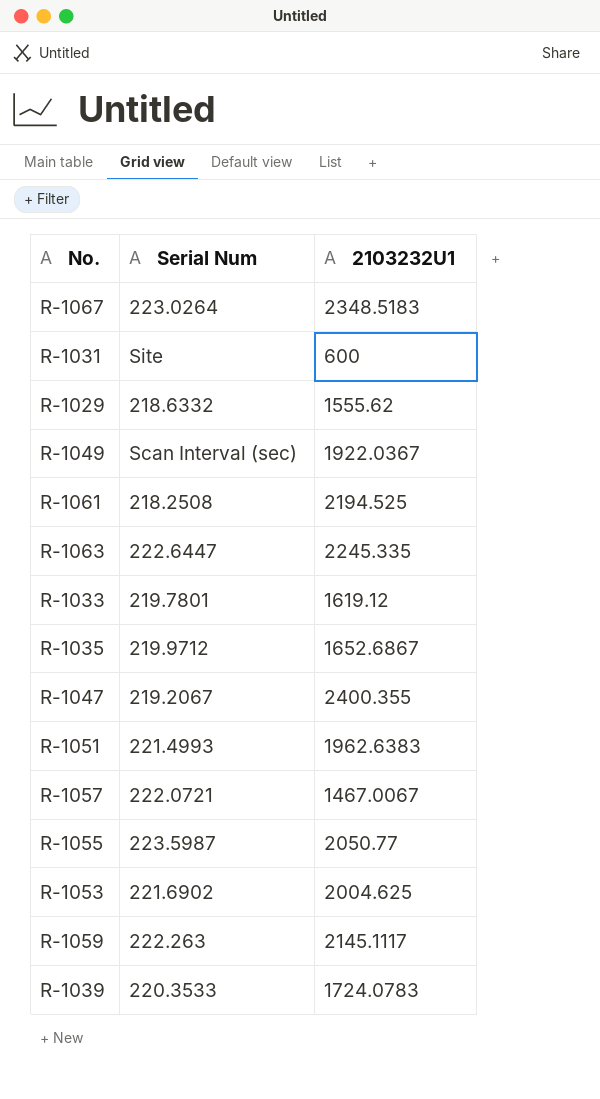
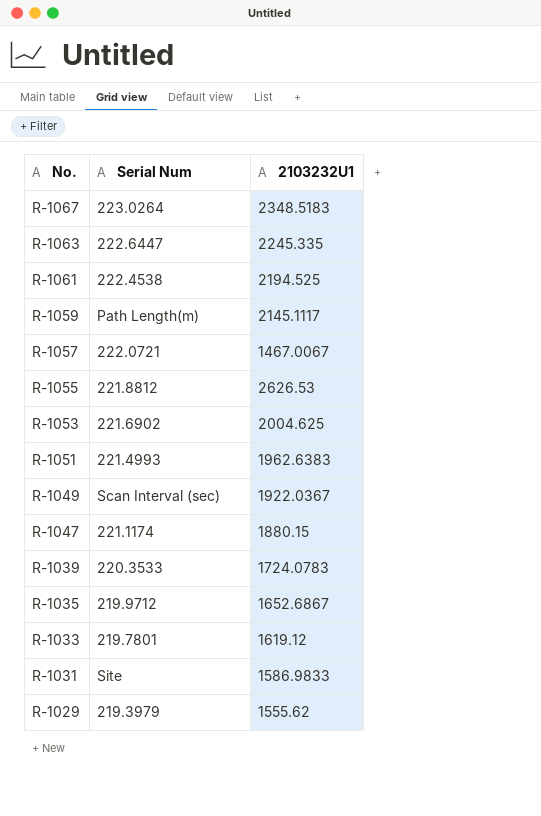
row order: none -> No. descending
R-1061 | Serial Num: 218.2508 -> 222.4538
R-1059 | Serial Num: 222.263 -> Path Length(m)
R-1055 | Serial Num: 223.5987 -> 221.8812
R-1055 | 2103232U1: 2050.77 -> 2626.53
R-1047 | Serial Num: 219.2067 -> 221.1174
R-1047 | 2103232U1: 2400.355 -> 1880.15
R-1031 | 2103232U1: 600 -> 1586.9833
R-1029 | Serial Num: 218.6332 -> 219.3979

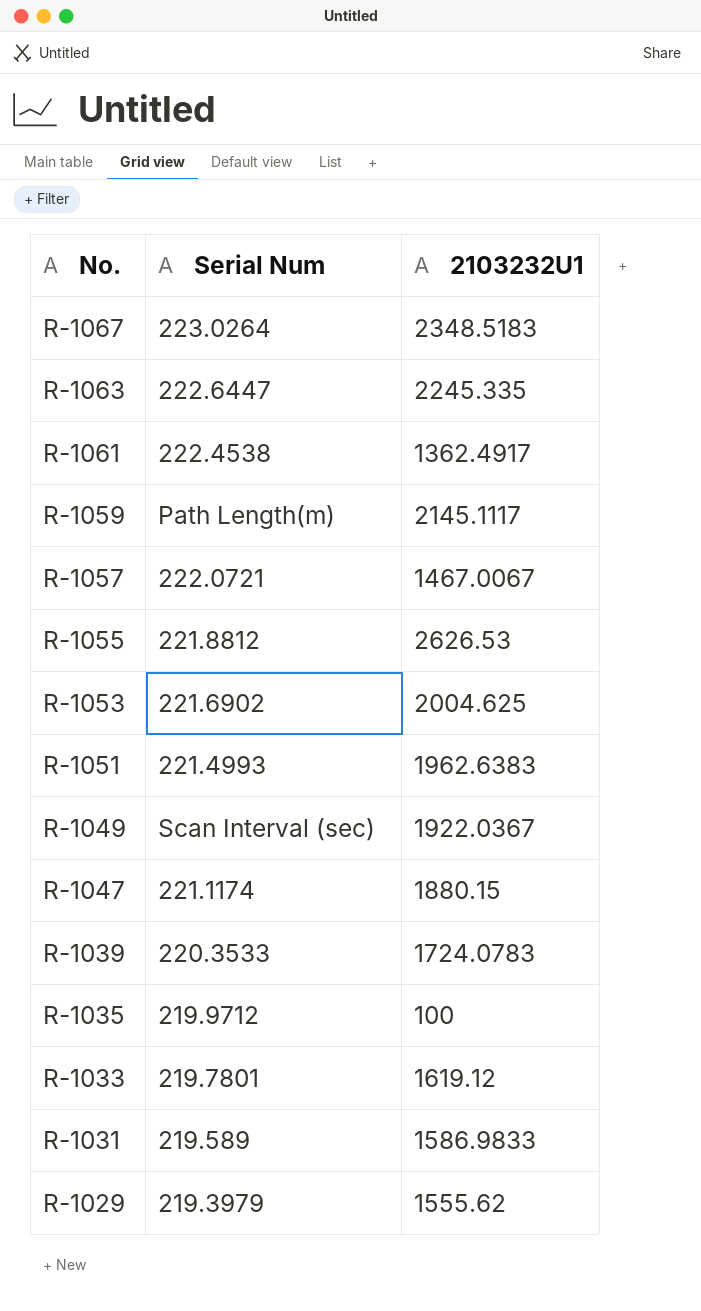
R-1061 | 2103232U1: 2194.525 -> 1362.4917
R-1035 | 2103232U1: 1652.6867 -> 100
R-1031 | Serial Num: Site -> 219.589

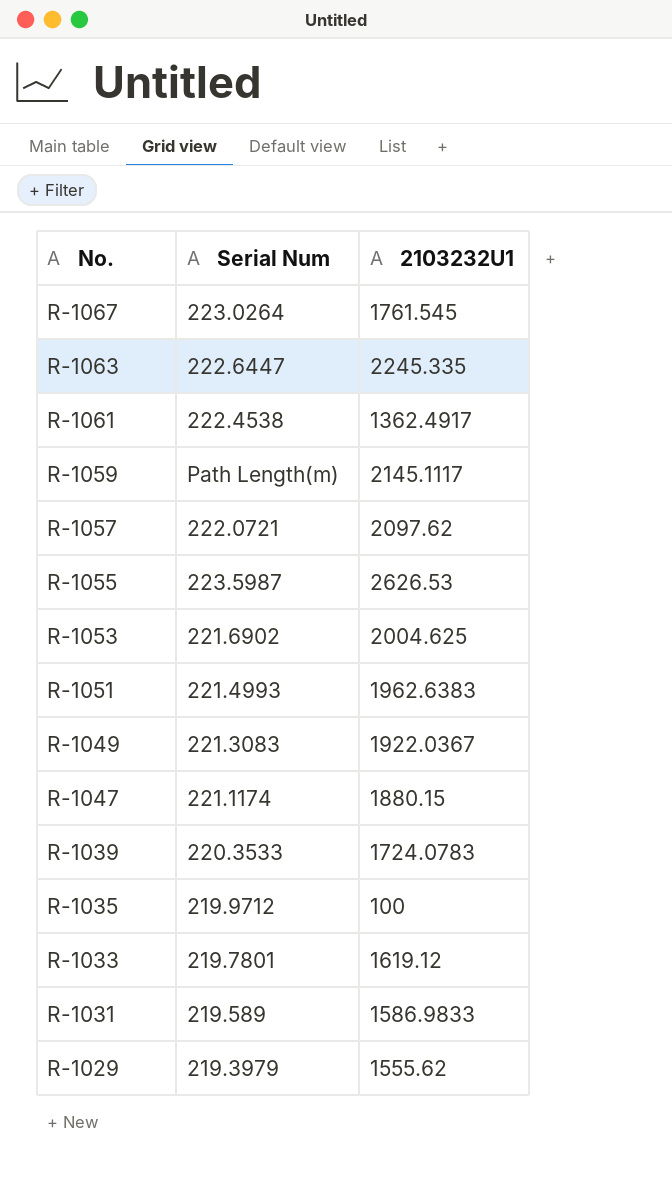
R-1067 | 2103232U1: 2348.5183 -> 1761.545
R-1057 | 2103232U1: 1467.0067 -> 2097.62
R-1055 | Serial Num: 221.8812 -> 223.5987
R-1049 | Serial Num: Scan Interval (sec) -> 221.3083

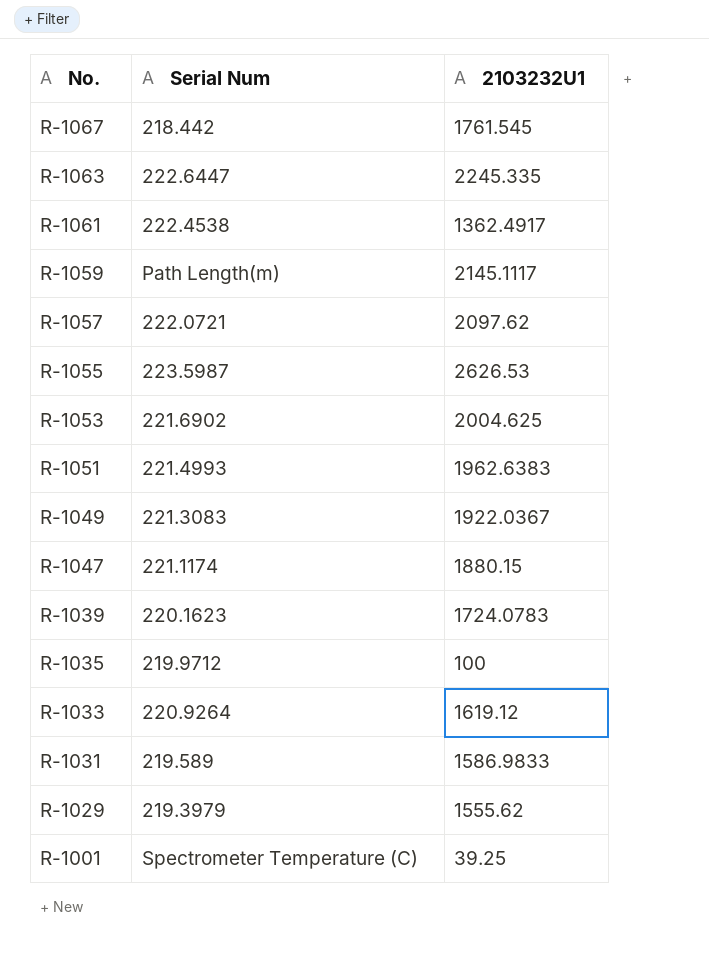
R-1067 | Serial Num: 223.0264 -> 218.442
R-1039 | Serial Num: 220.3533 -> 220.1623
R-1033 | Serial Num: 219.7801 -> 220.9264
row R-1001: none -> Spectrometer Temperature (C) | 39.25

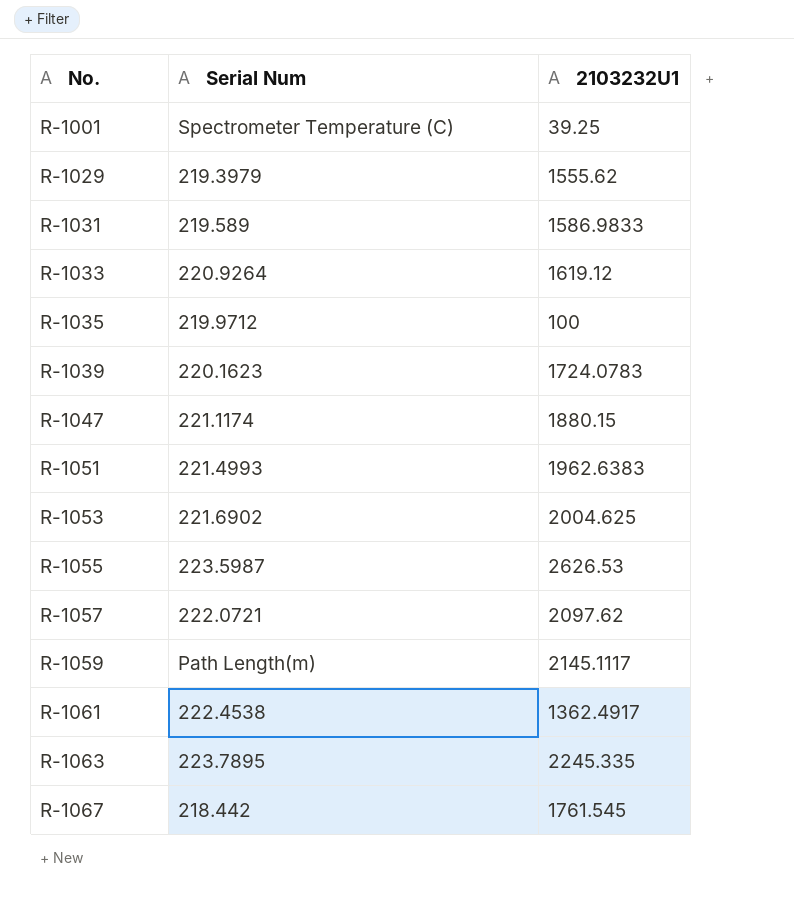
row order: No. descending -> No. ascending
row R-1049: 221.3083 | 1922.0367 -> none
R-1063 | Serial Num: 222.6447 -> 223.7895

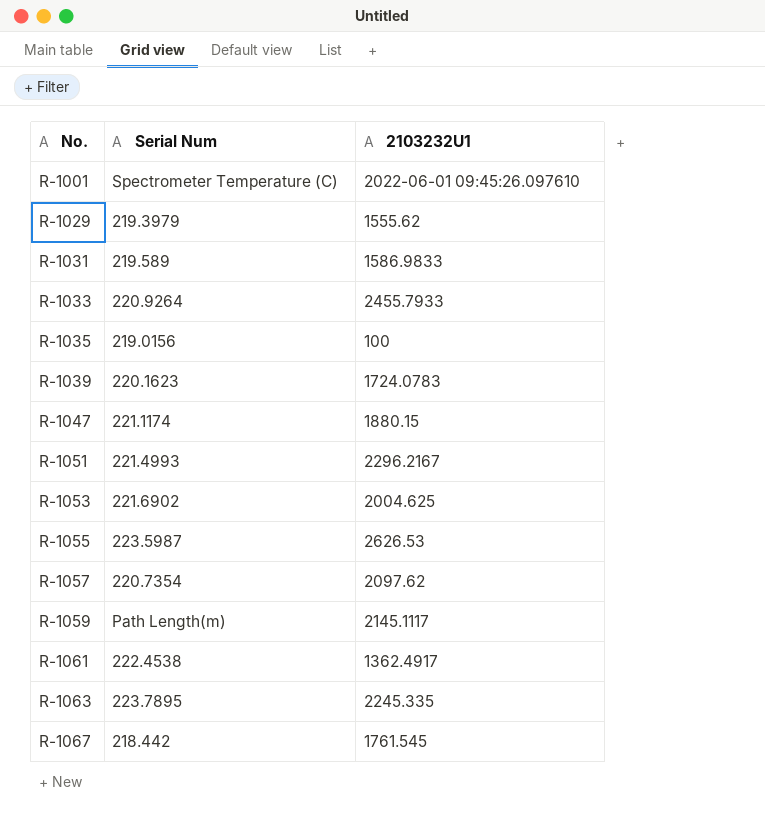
R-1001 | 2103232U1: 39.25 -> 2022-06-01 09:45:26.097610
R-1033 | 2103232U1: 1619.12 -> 2455.7933
R-1035 | Serial Num: 219.9712 -> 219.0156
R-1051 | 2103232U1: 1962.6383 -> 2296.2167
R-1057 | Serial Num: 222.0721 -> 220.7354

